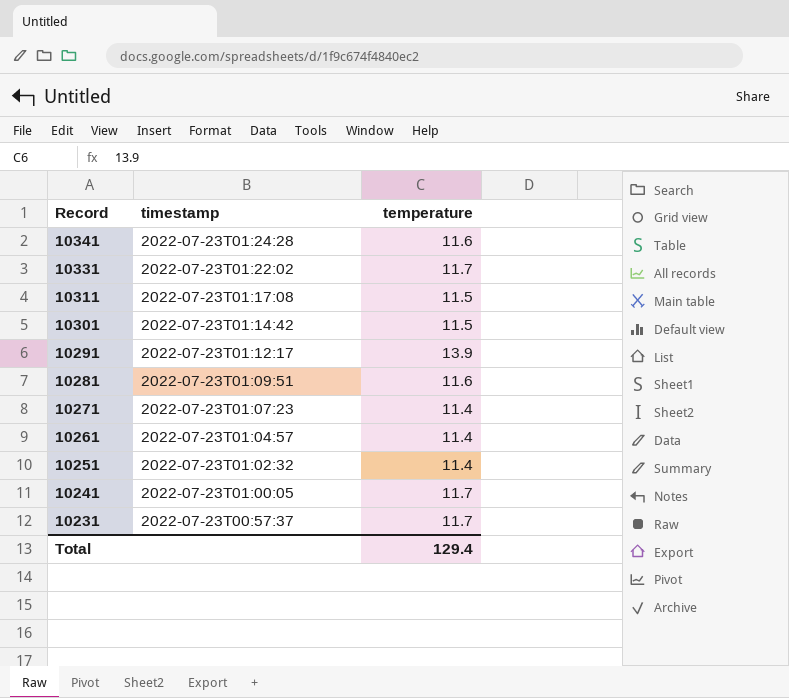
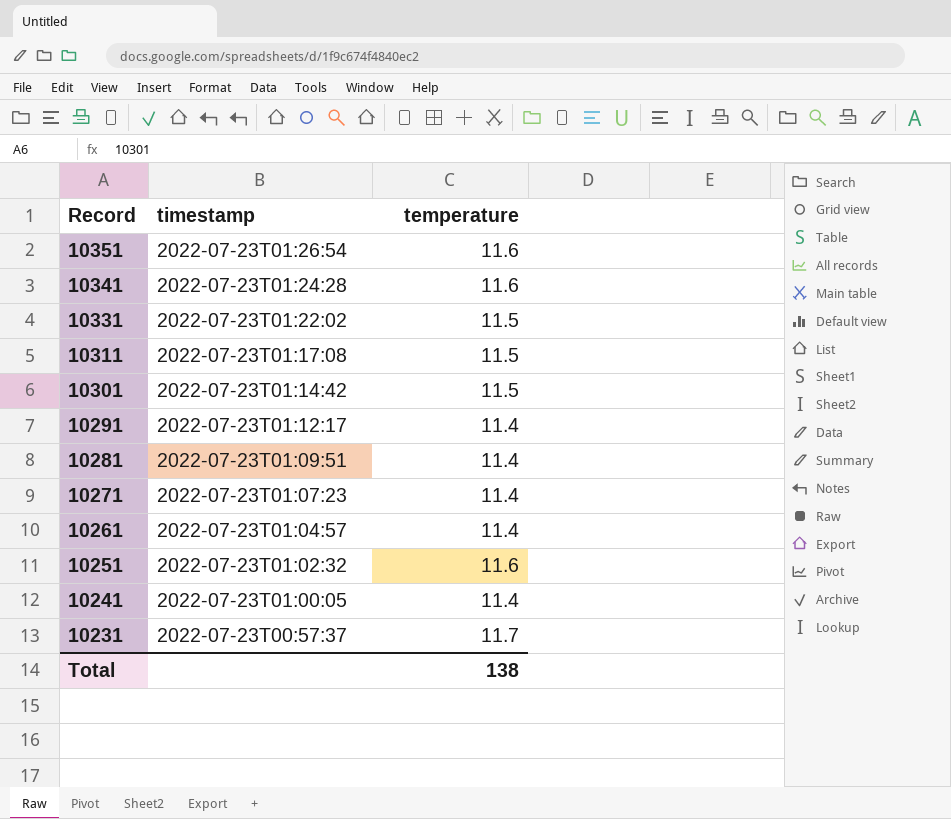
row 10351: none -> 2022-07-23T01:26:54 | 11.6
10331 | temperature: 11.7 -> 11.5
10291 | temperature: 13.9 -> 11.4
10281 | temperature: 11.6 -> 11.4
10251 | temperature: 11.4 -> 11.6
10241 | temperature: 11.7 -> 11.4
Total | temperature: 129.4 -> 138

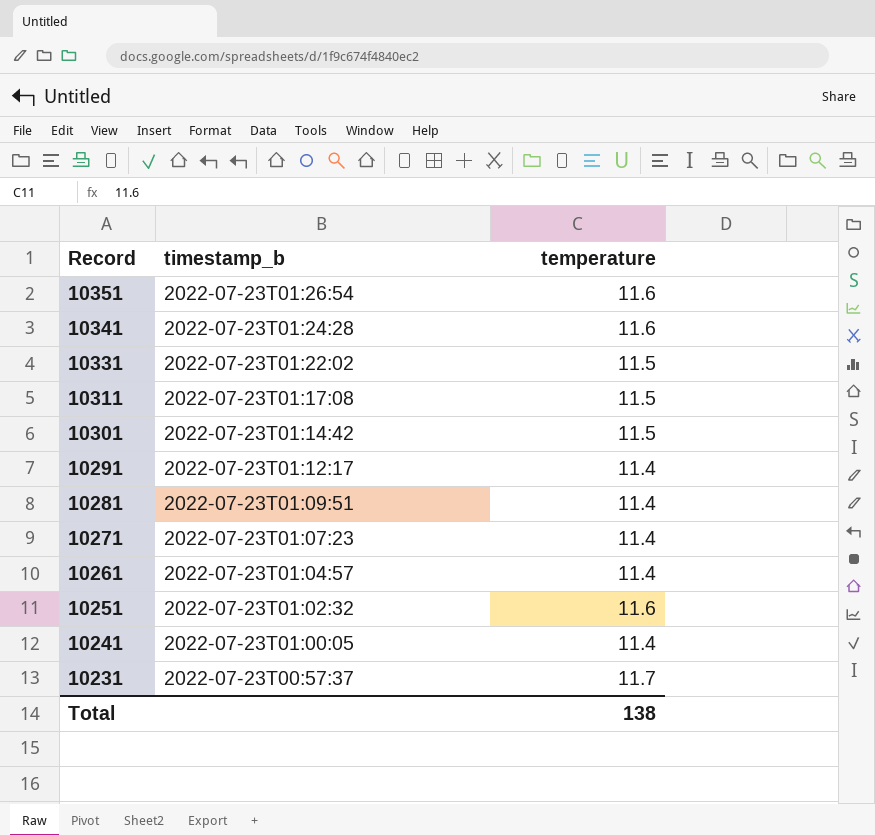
column name: timestamp -> timestamp_b

